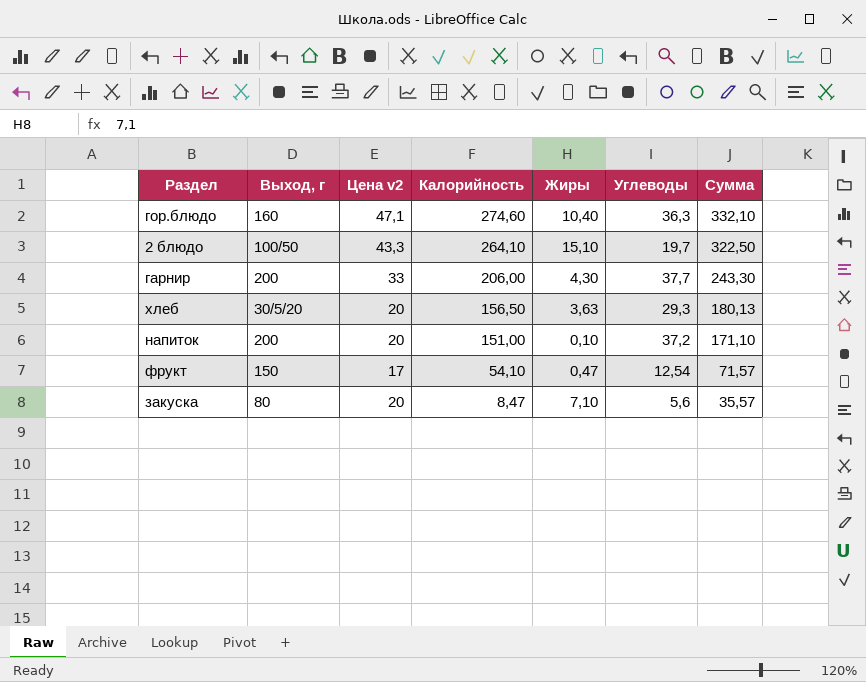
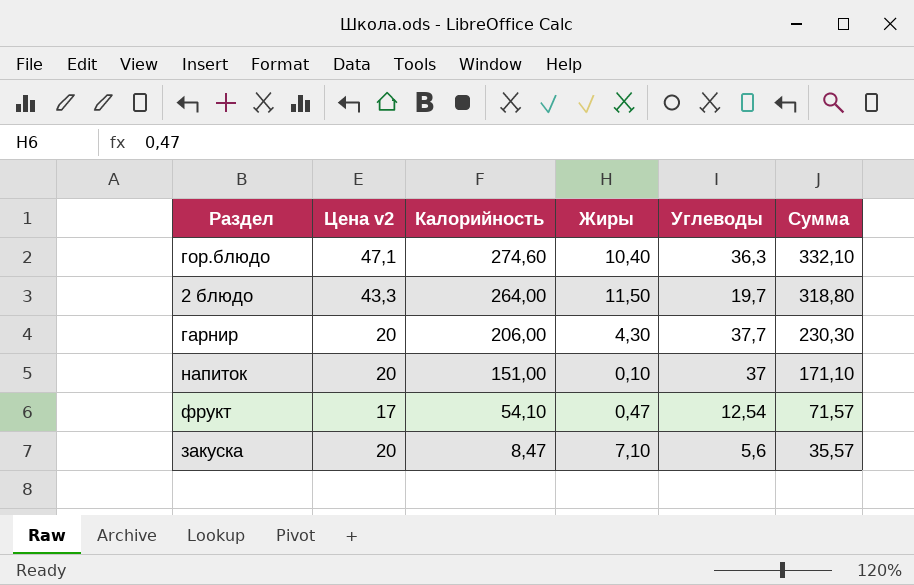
column Выход, г | position: 2 -> none
row хлеб: 30/5/20 | 20 | 156,50 | 3,63 | 29,3 | 180,13 -> none
2 блюдо | Калорийность: 264,10 -> 264,00
2 блюдо | Жиры: 15,10 -> 11,50
2 блюдо | Сумма: 322,50 -> 318,80
гарнир | Цена v2: 33 -> 20
гарнир | Сумма: 243,30 -> 230,30
напиток | Углеводы: 37,2 -> 37

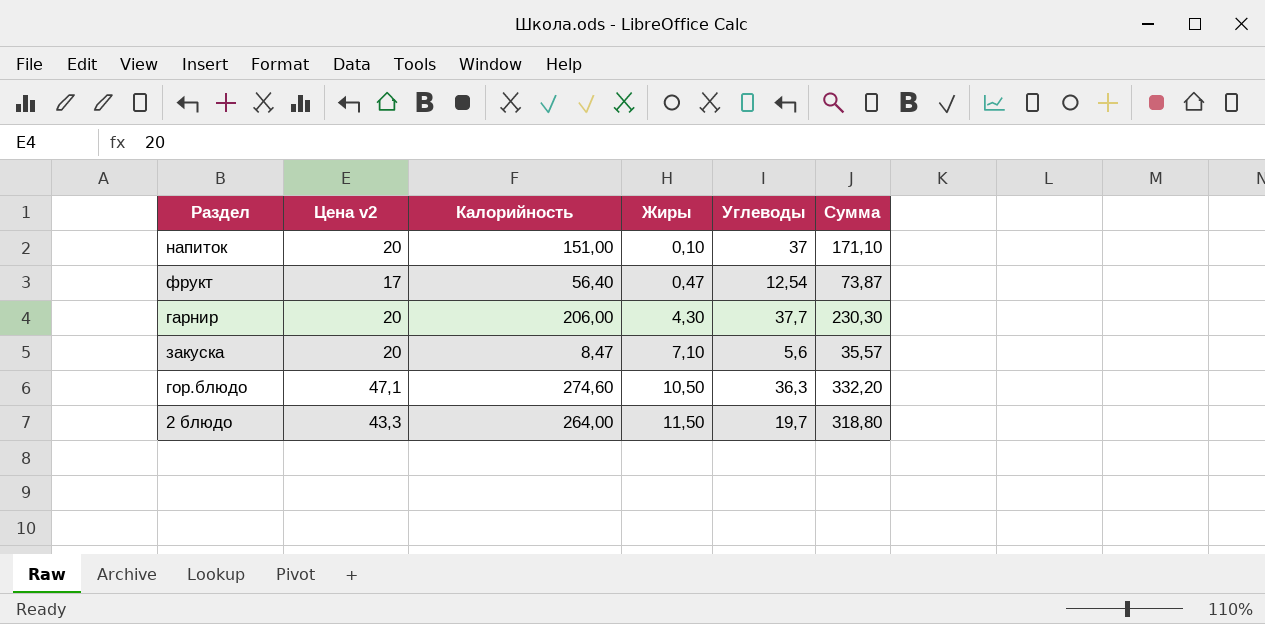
row order: Калорийность descending -> Жиры ascending
фрукт | Калорийность: 54,10 -> 56,40
фрукт | Сумма: 71,57 -> 73,87
гор.блюдо | Жиры: 10,40 -> 10,50
гор.блюдо | Сумма: 332,10 -> 332,20

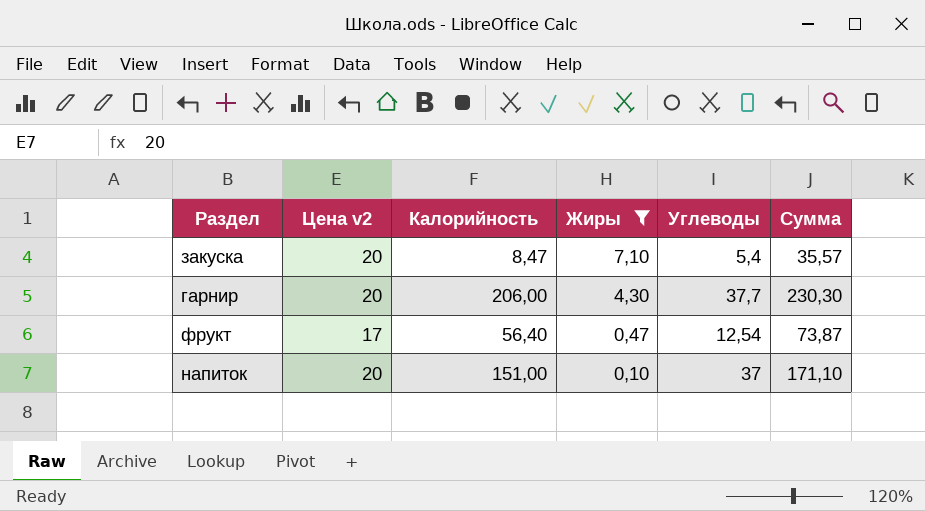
filter: none -> Жиры <= 7,10
row order: Жиры ascending -> Жиры descending
закуска | Углеводы: 5,6 -> 5,4

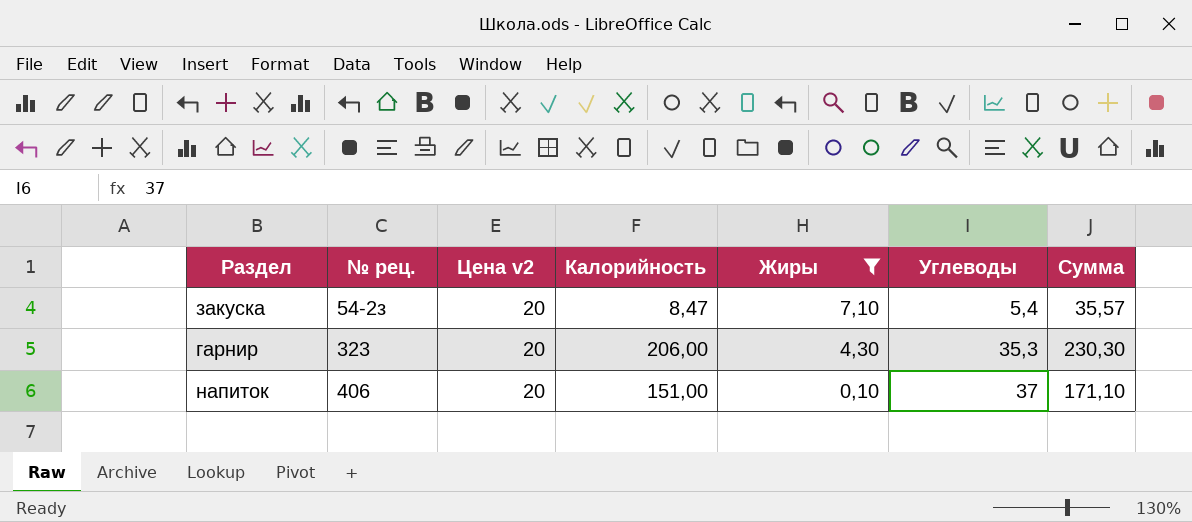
column № рец. | position: none -> 2
row фрукт: 17 | 56,40 | 0,47 | 12,54 | 73,87 -> none
гарнир | Углеводы: 37,7 -> 35,3

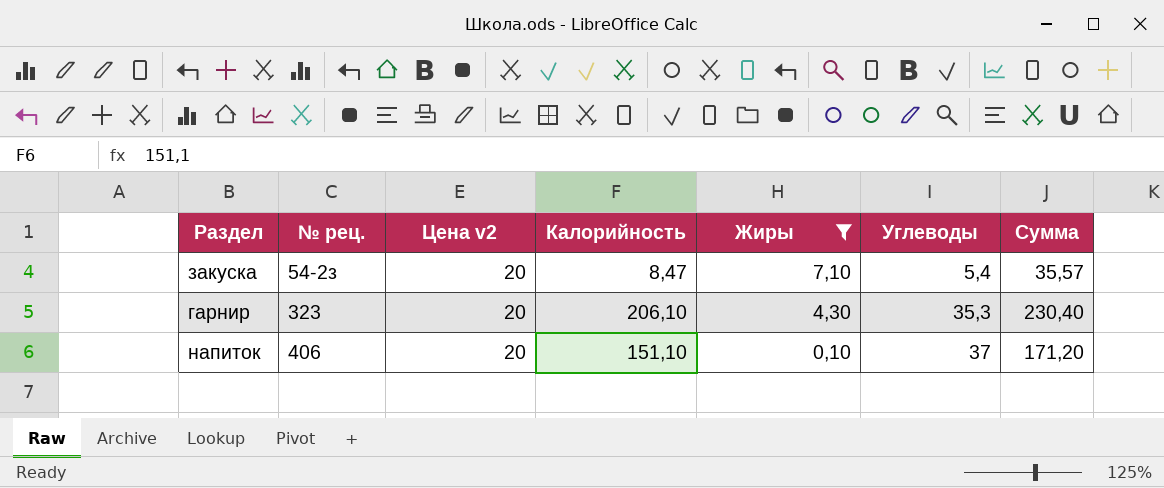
гарнир | Калорийность: 206,00 -> 206,10
гарнир | Сумма: 230,30 -> 230,40
напиток | Калорийность: 151,00 -> 151,10
напиток | Сумма: 171,10 -> 171,20

